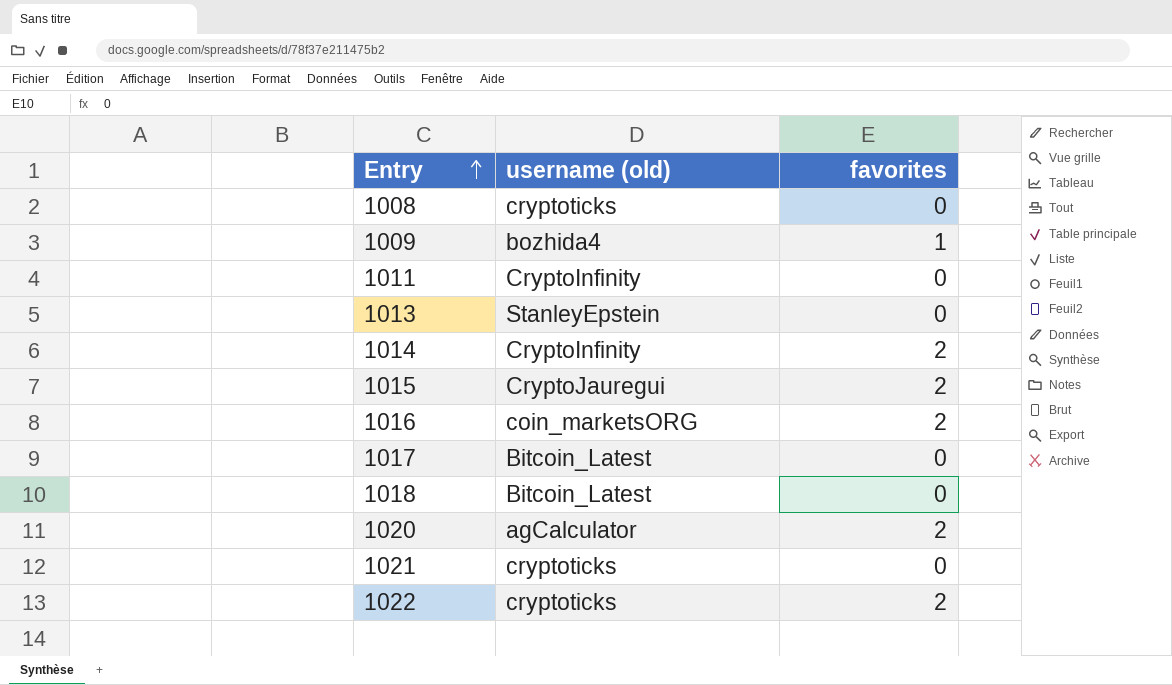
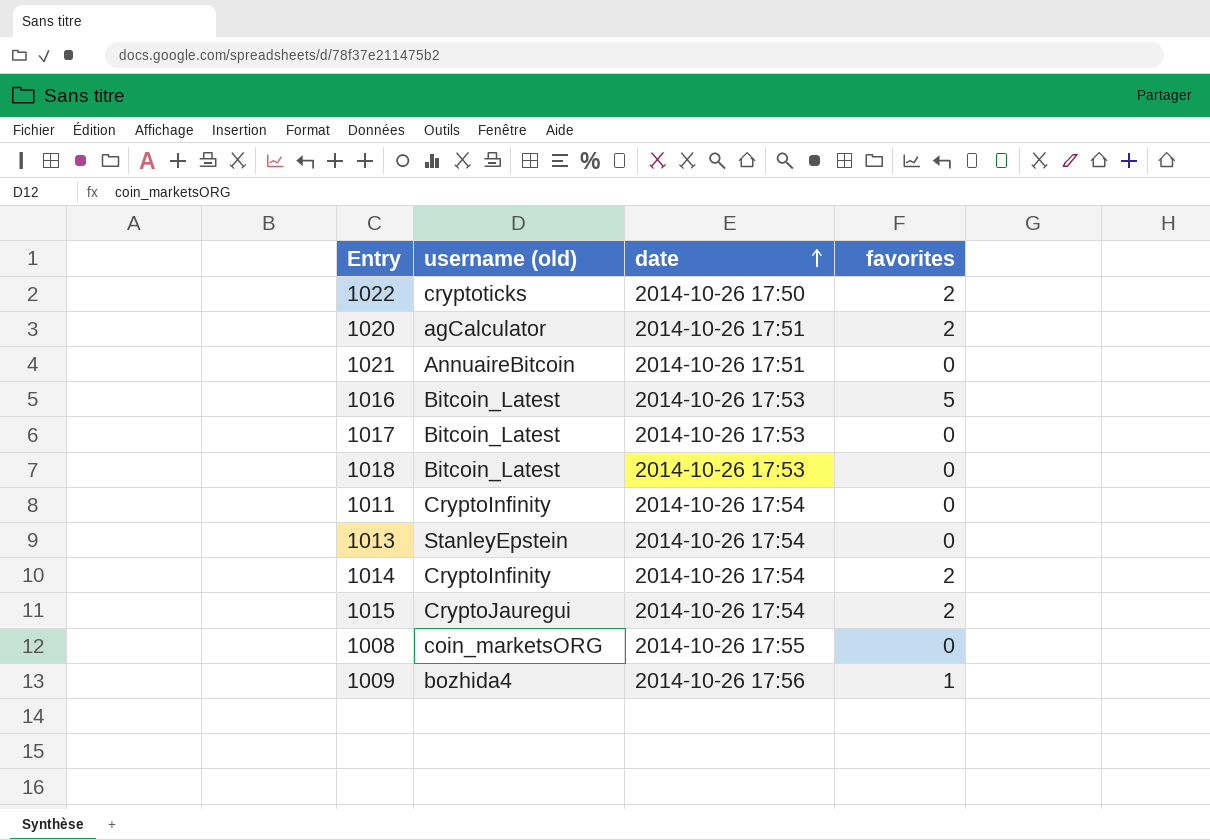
row order: Entry ascending -> date ascending
column date | position: none -> 3
1021 | username (old): cryptoticks -> AnnuaireBitcoin
1016 | username (old): coin_marketsORG -> Bitcoin_Latest
1016 | favorites: 2 -> 5
1008 | username (old): cryptoticks -> coin_marketsORG

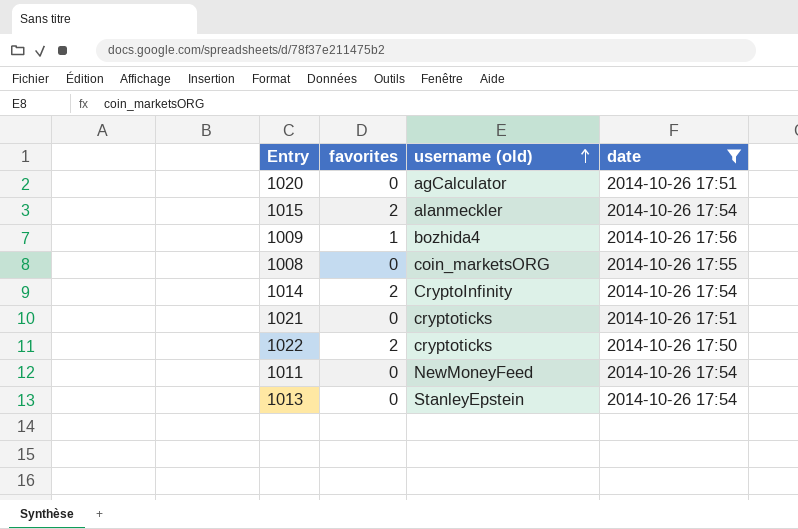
filter: none -> date != 2014-10-26 17:53
row order: date ascending -> username (old) ascending
column favorites | position: 4 -> 2
1020 | favorites: 2 -> 0
1015 | username (old): CryptoJauregui -> alanmeckler
1021 | username (old): AnnuaireBitcoin -> cryptoticks
1011 | username (old): CryptoInfinity -> NewMoneyFeed

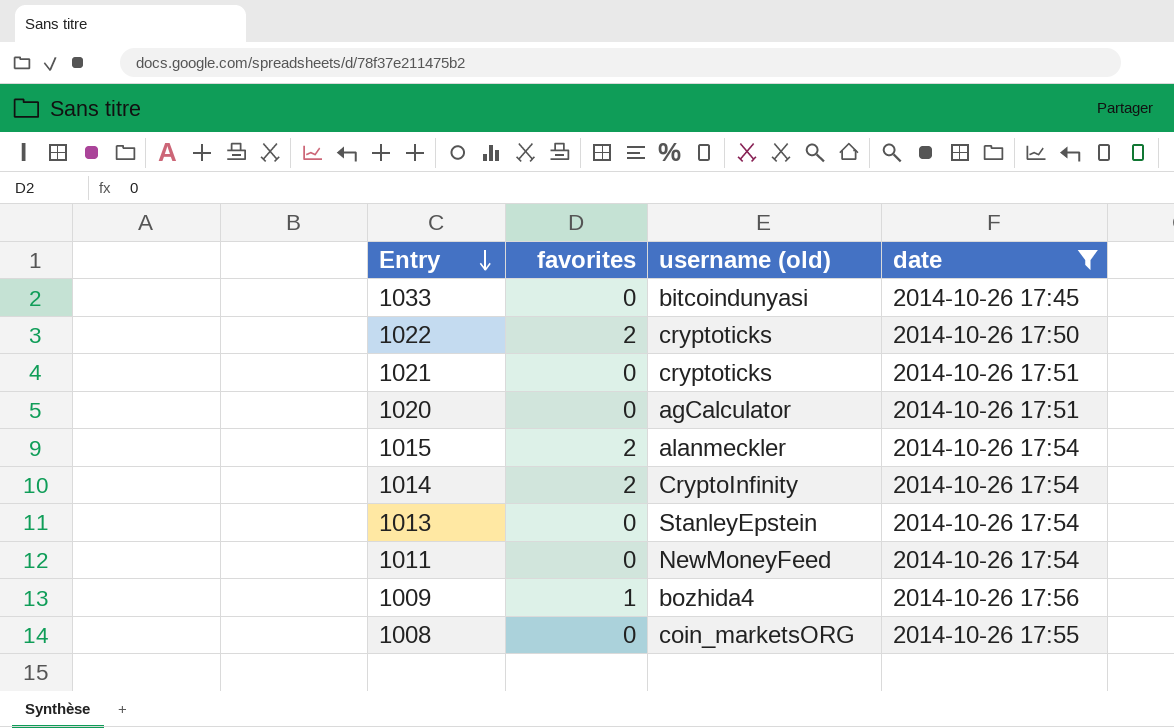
row order: username (old) ascending -> Entry descending
row 1033: none -> 0 | bitcoindunyasi | 2014-10-26 17:45

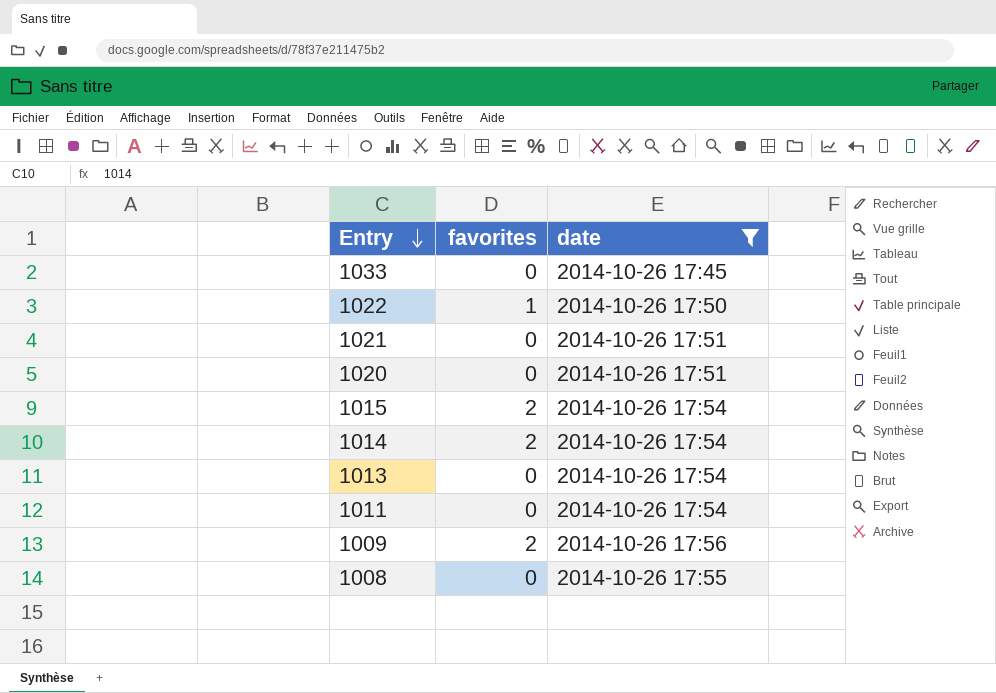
column username (old) | position: 3 -> none
1022 | favorites: 2 -> 1
1009 | favorites: 1 -> 2

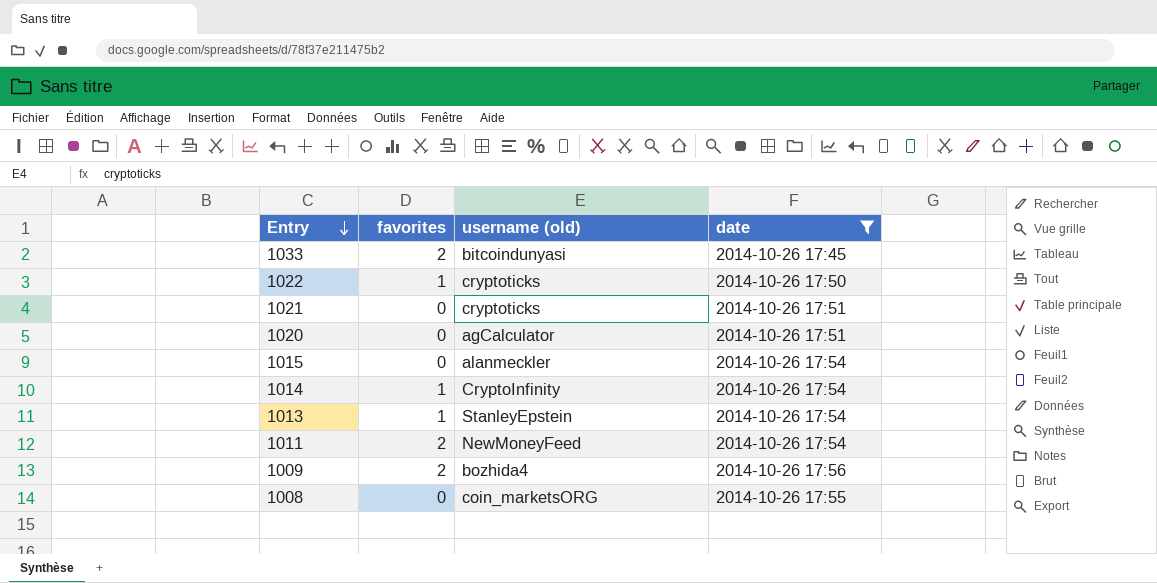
column username (old) | position: none -> 3
1033 | favorites: 0 -> 2
1015 | favorites: 2 -> 0
1014 | favorites: 2 -> 1
1013 | favorites: 0 -> 1
1011 | favorites: 0 -> 2

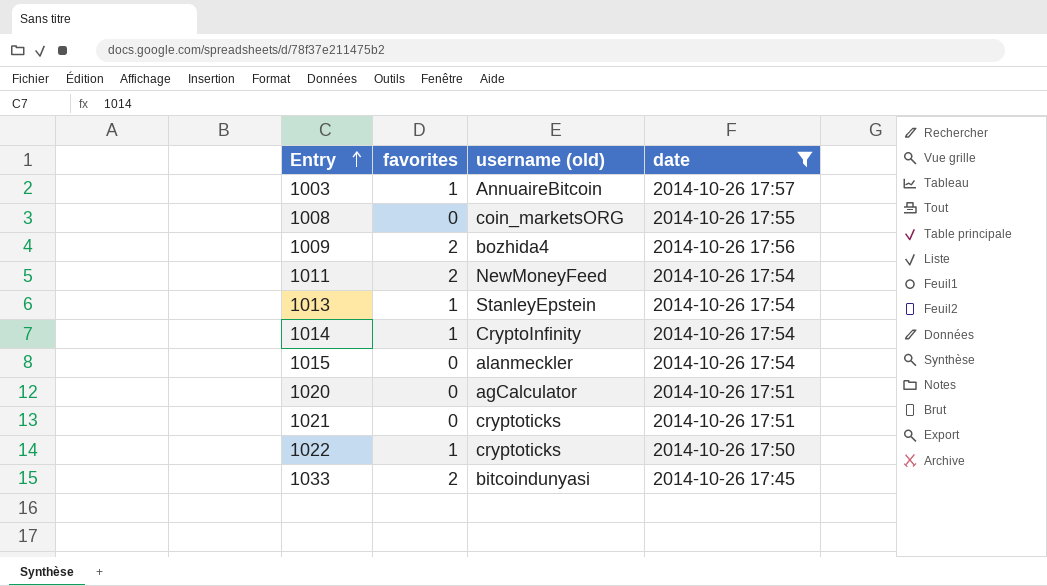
row order: Entry descending -> Entry ascending
row 1003: none -> 1 | AnnuaireBitcoin | 2014-10-26 17:57

